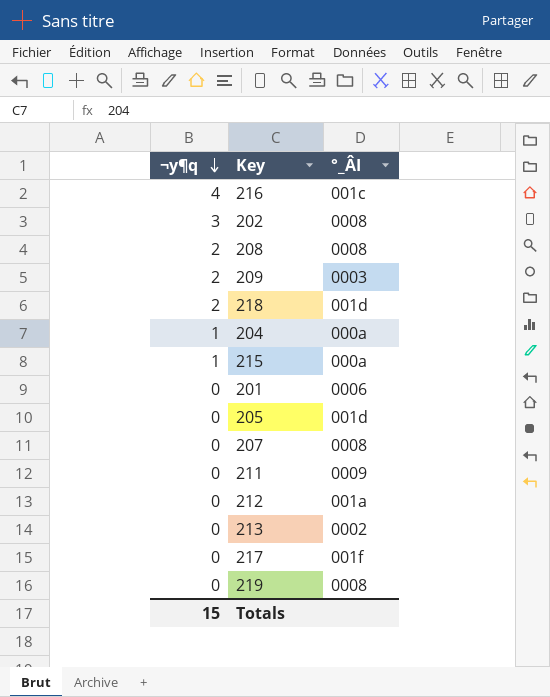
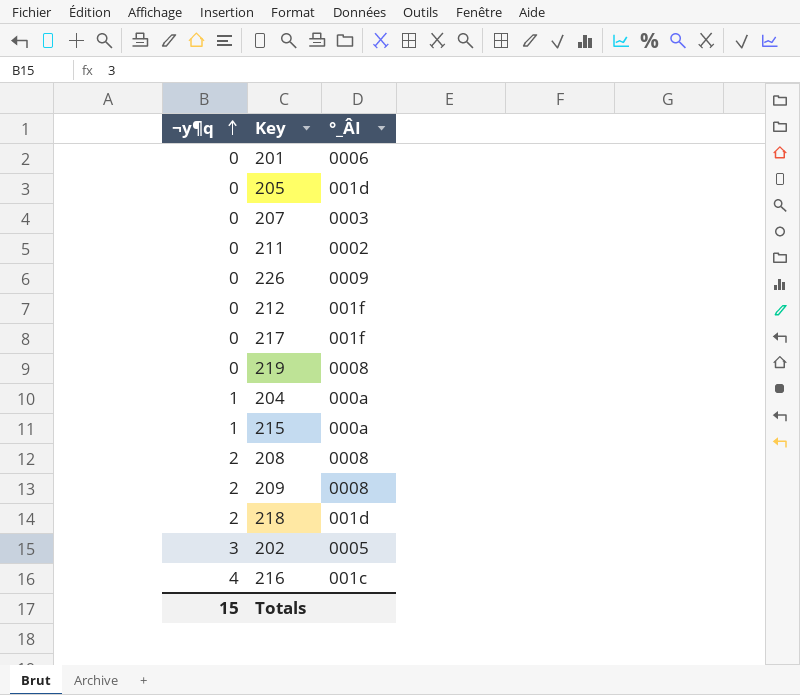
row order: ¬y¶q descending -> ¬y¶q ascending
row 213: 0 | 0002 -> none
207 | °_ÂI: 0008 -> 0003
211 | °_ÂI: 0009 -> 0002
row 226: none -> 0 | 0009
212 | °_ÂI: 001a -> 001f
209 | °_ÂI: 0003 -> 0008
202 | °_ÂI: 0008 -> 0005

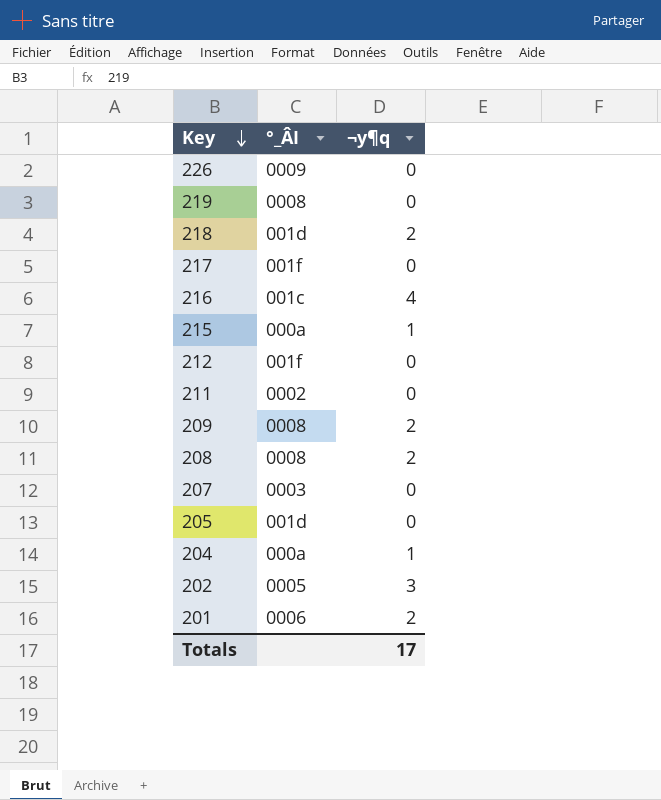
row order: ¬y¶q ascending -> Key descending
column ¬y¶q | position: 1 -> 3
201 | ¬y¶q: 0 -> 2
Totals | ¬y¶q: 15 -> 17

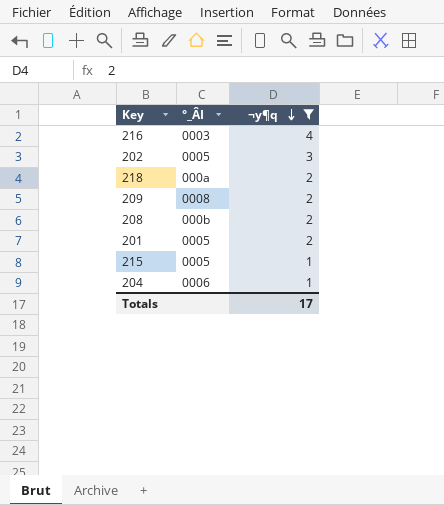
filter: none -> ¬y¶q != 0
row order: Key descending -> ¬y¶q descending
216 | °_ÂI: 001c -> 0003
218 | °_ÂI: 001d -> 000a
208 | °_ÂI: 0008 -> 000b
201 | °_ÂI: 0006 -> 0005
215 | °_ÂI: 000a -> 0005
204 | °_ÂI: 000a -> 0006

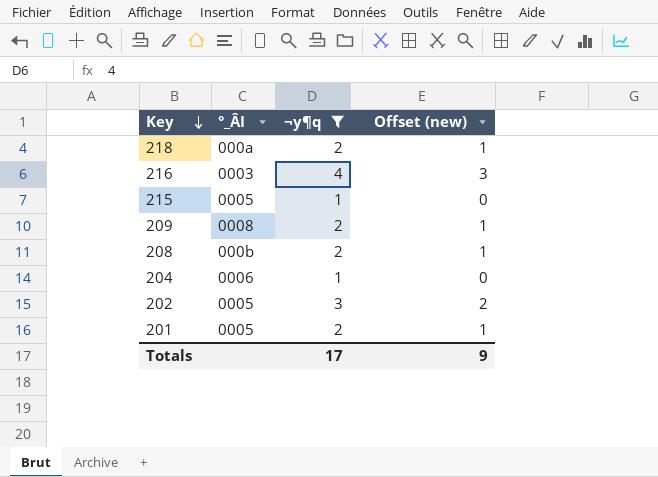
row order: ¬y¶q descending -> Key descending
column Offset (new) | formula: none -> [¬y¶q] - 1

